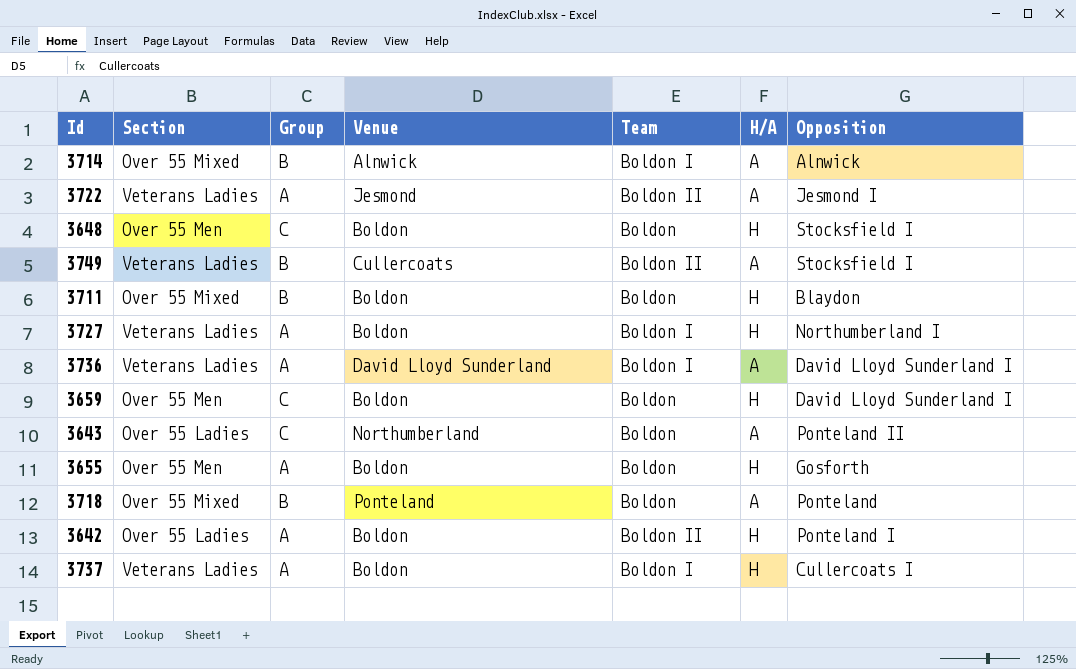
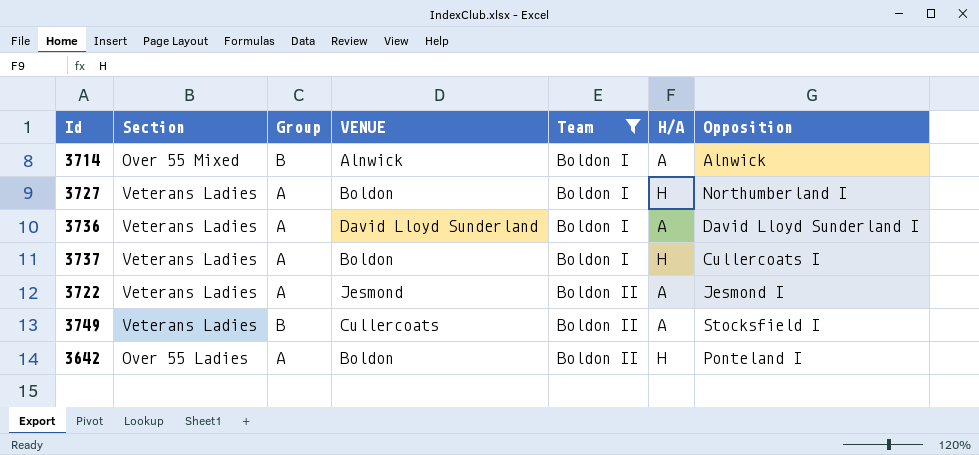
filter: none -> Team != Boldon
row order: none -> Team ascending
column name: Venue -> VENUE

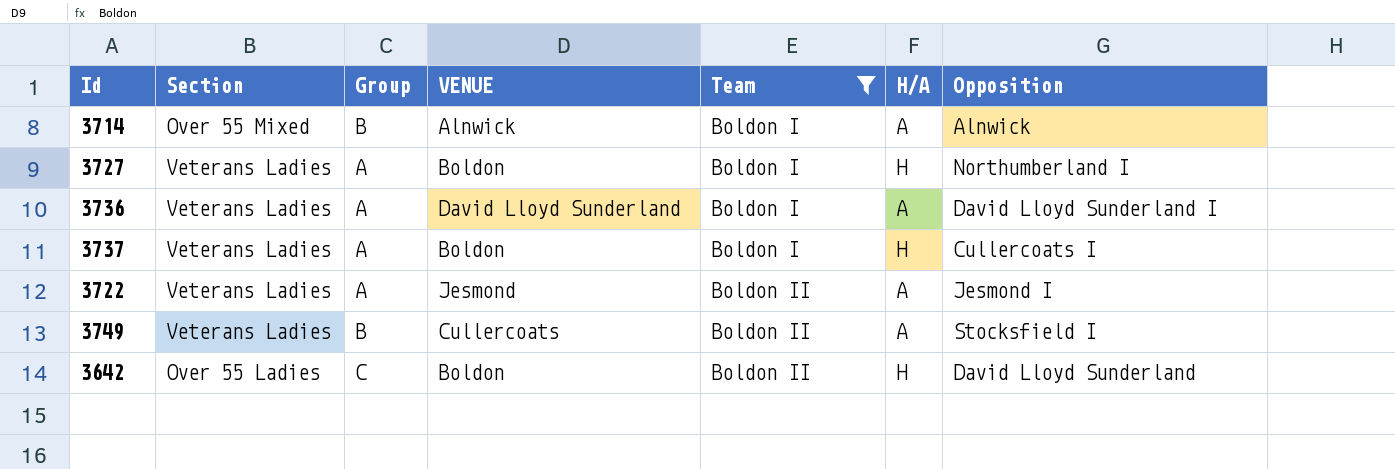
3642 | Group: A -> C
3642 | Opposition: Ponteland I -> David Lloyd Sunderland

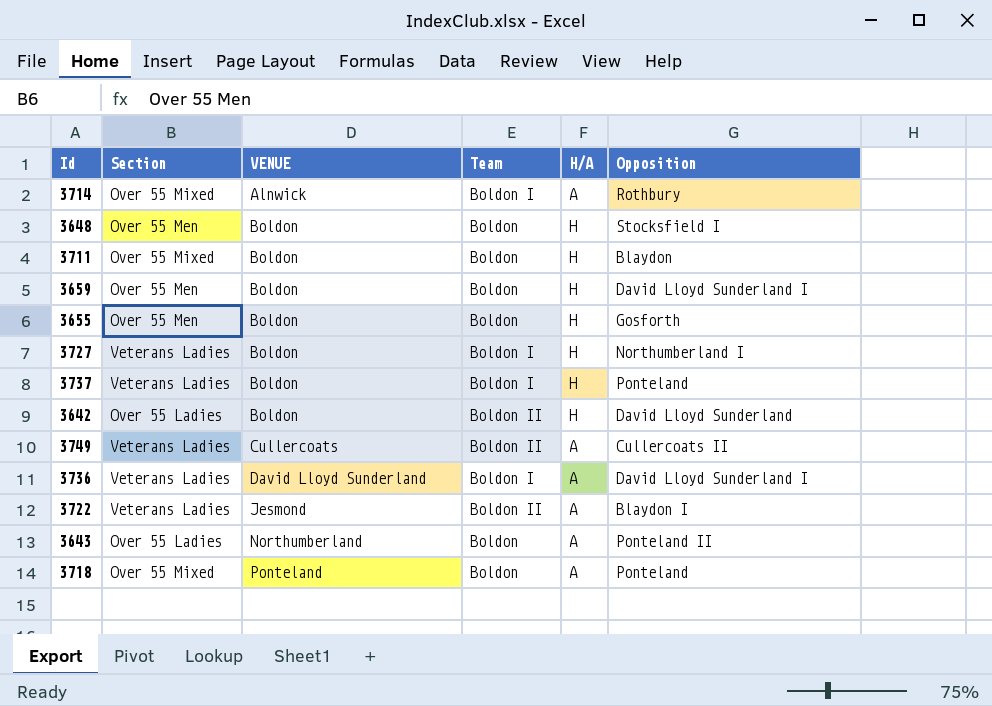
filter: Team != Boldon -> none
row order: Team ascending -> VENUE ascending
column Group | position: 3 -> none
3714 | Opposition: Alnwick -> Rothbury
3737 | Opposition: Cullercoats I -> Ponteland
3749 | Opposition: Stocksfield I -> Cullercoats II
3722 | Opposition: Jesmond I -> Blaydon I

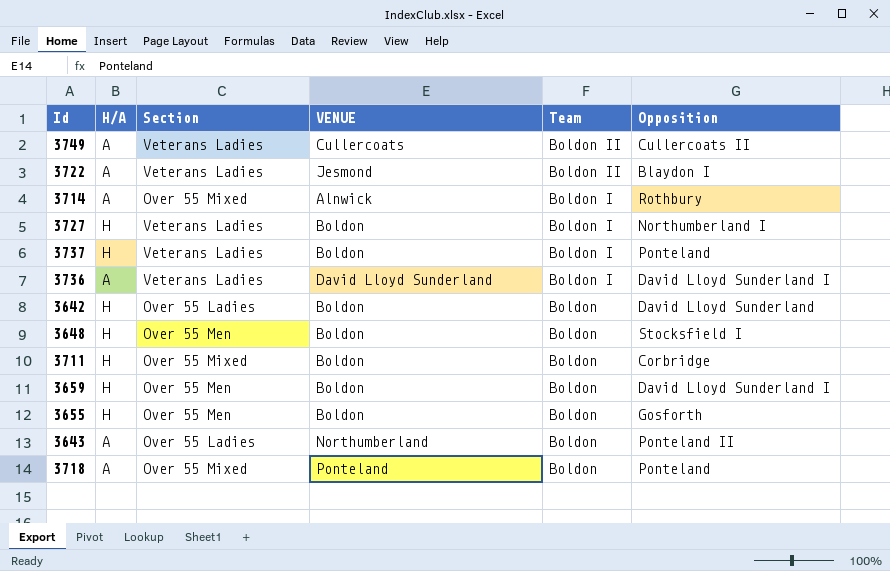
row order: VENUE ascending -> Team descending
column H/A | position: 5 -> 2
3642 | Team: Boldon II -> Boldon
3711 | Opposition: Blaydon -> Corbridge

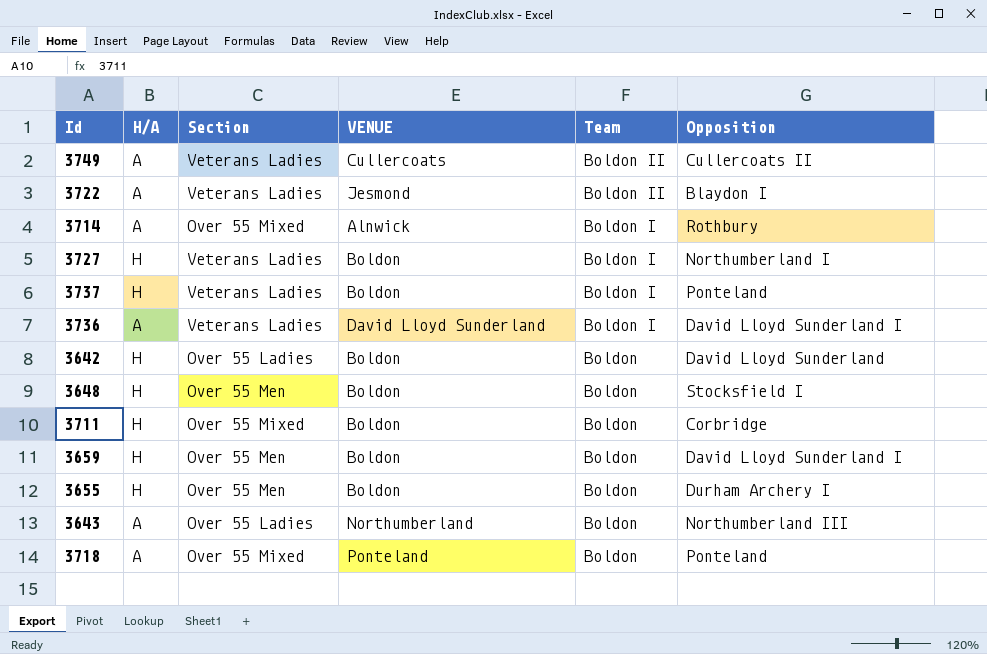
3655 | Opposition: Gosforth -> Durham Archery I
3643 | Opposition: Ponteland II -> Northumberland III

